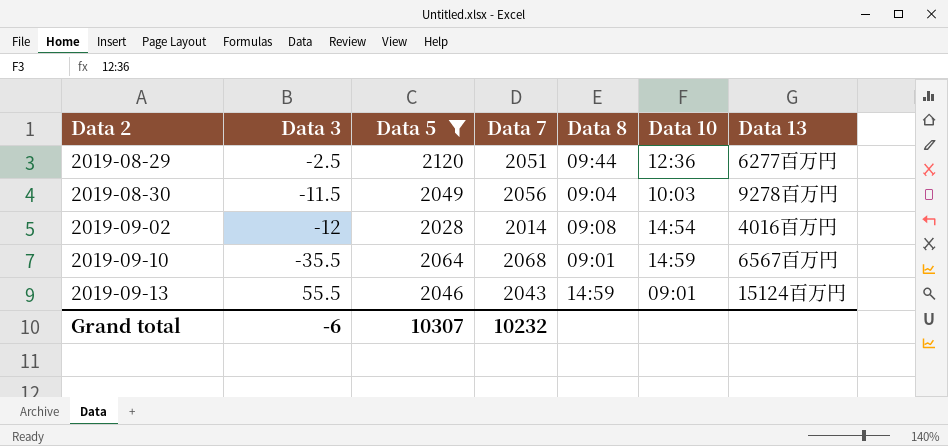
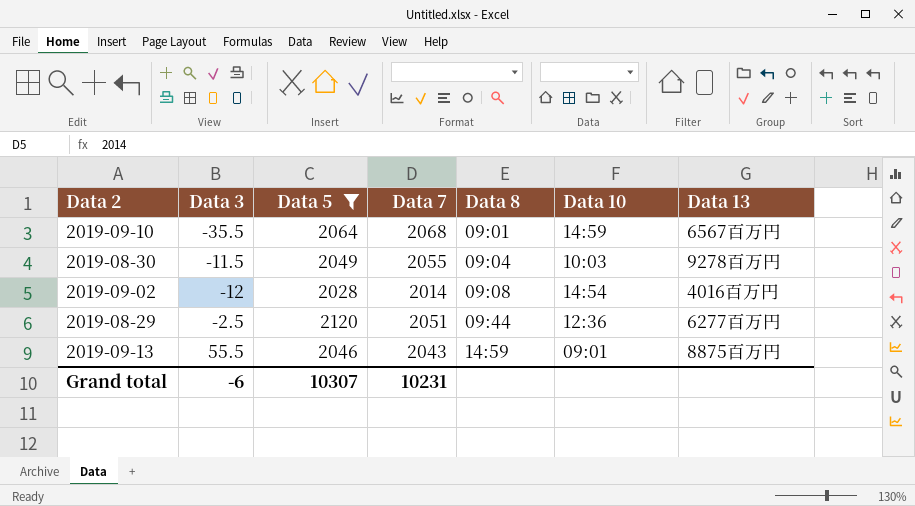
row order: Data 2 ascending -> Data 8 ascending
2019-08-30 | Data 7: 2056 -> 2055
2019-09-13 | Data 13: 15124百万円 -> 8875百万円
Grand total | Data 7: 10232 -> 10231

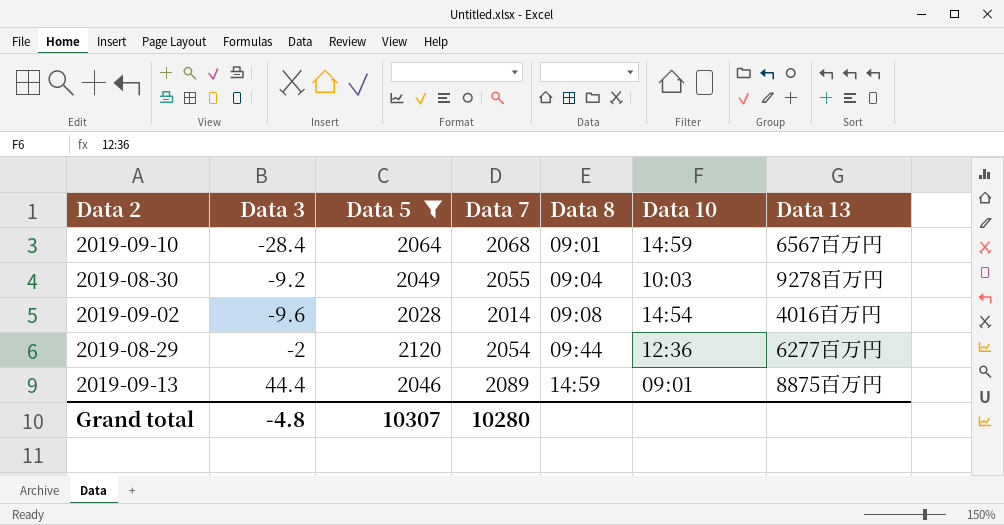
2019-09-10 | Data 3: -35.5 -> -28.4
2019-08-30 | Data 3: -11.5 -> -9.2
2019-09-02 | Data 3: -12 -> -9.6
2019-08-29 | Data 3: -2.5 -> -2
2019-08-29 | Data 7: 2051 -> 2054
2019-09-13 | Data 3: 55.5 -> 44.4
2019-09-13 | Data 7: 2043 -> 2089
Grand total | Data 3: -6 -> -4.8
Grand total | Data 7: 10231 -> 10280

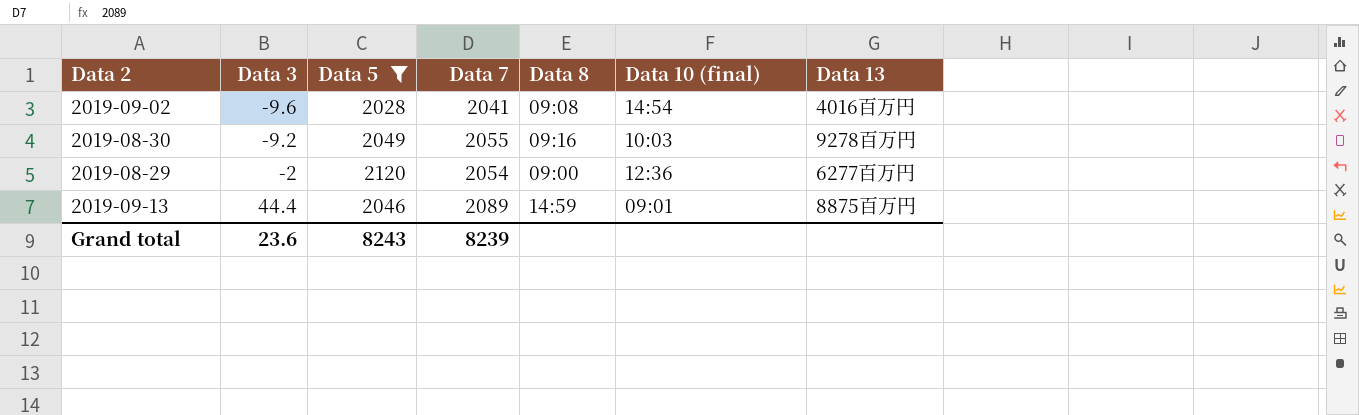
row order: Data 8 ascending -> Data 3 ascending
column name: Data 10 -> Data 10 (final)
row 2019-09-10: -28.4 | 2064 | 2068 | 09:01 | 14:59 | 6567百万円 -> none
2019-09-02 | Data 7: 2014 -> 2041
2019-08-30 | Data 8: 09:04 -> 09:16
2019-08-29 | Data 8: 09:44 -> 09:00
Grand total | Data 3: -4.8 -> 23.6
Grand total | Data 5: 10307 -> 8243
Grand total | Data 7: 10280 -> 8239

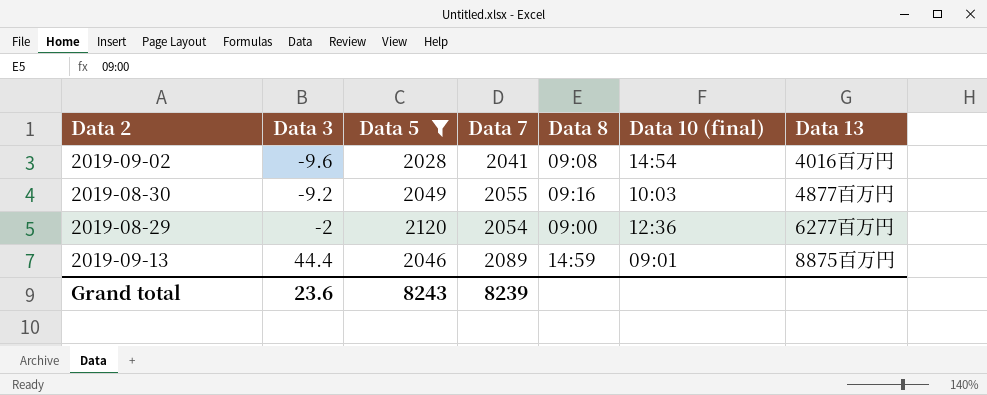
2019-08-30 | Data 13: 9278百万円 -> 4877百万円

